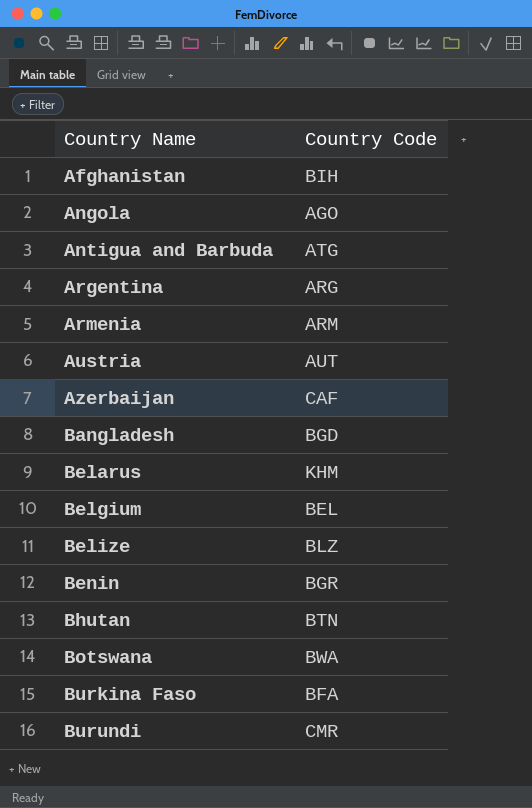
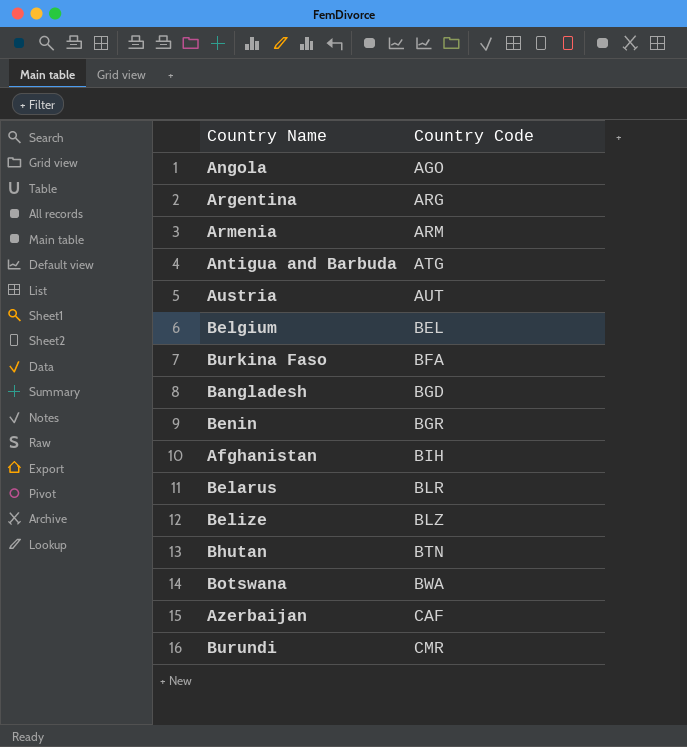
row order: Country Name ascending -> Country Code ascending
Belarus | Country Code: KHM -> BLR

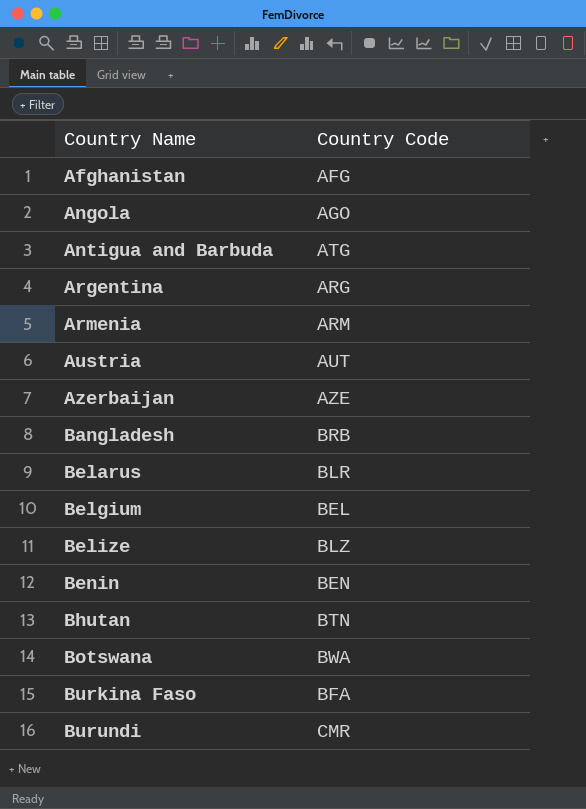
row order: Country Code ascending -> Country Name ascending
Afghanistan | Country Code: BIH -> AFG
Azerbaijan | Country Code: CAF -> AZE
Bangladesh | Country Code: BGD -> BRB
Benin | Country Code: BGR -> BEN

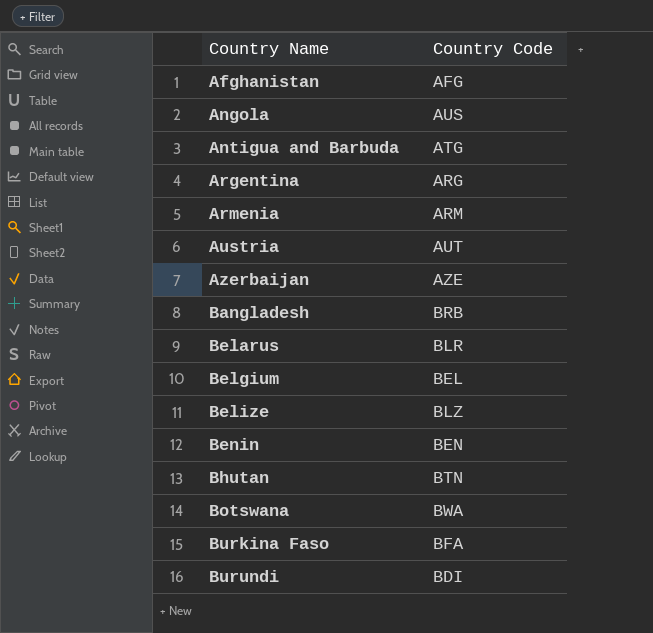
Angola | Country Code: AGO -> AUS
Burundi | Country Code: CMR -> BDI

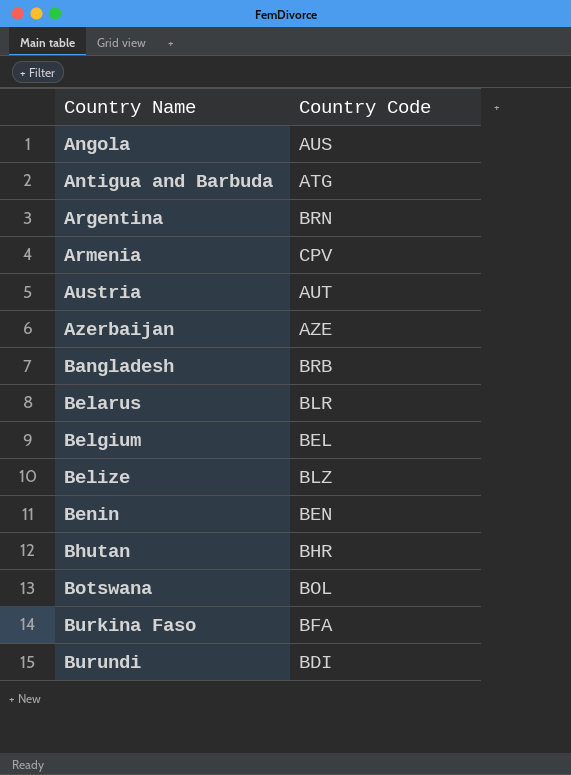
row Afghanistan: AFG -> none
Argentina | Country Code: ARG -> BRN
Armenia | Country Code: ARM -> CPV
Bhutan | Country Code: BTN -> BHR
Botswana | Country Code: BWA -> BOL

